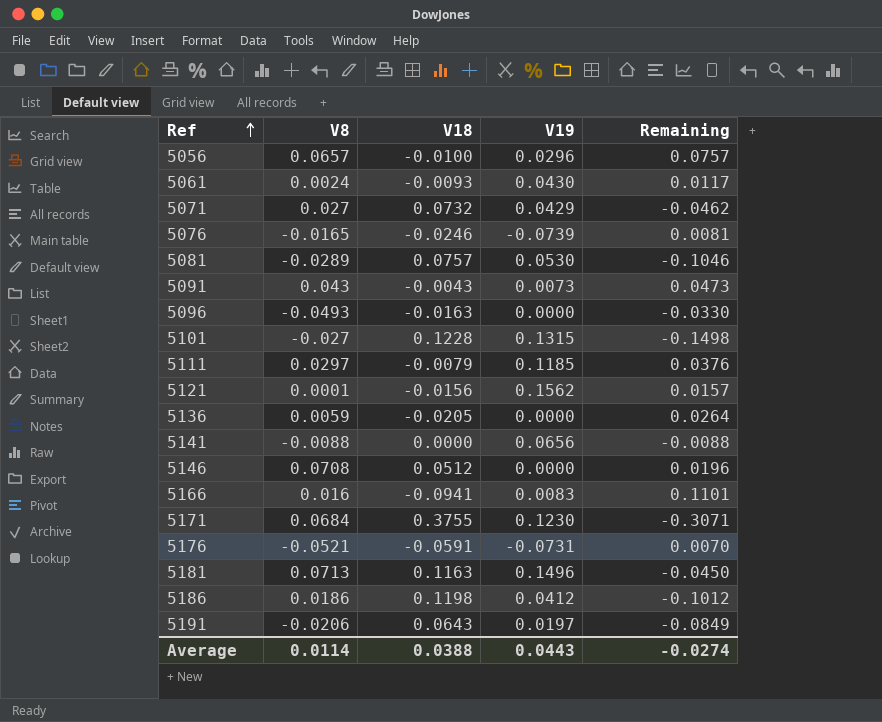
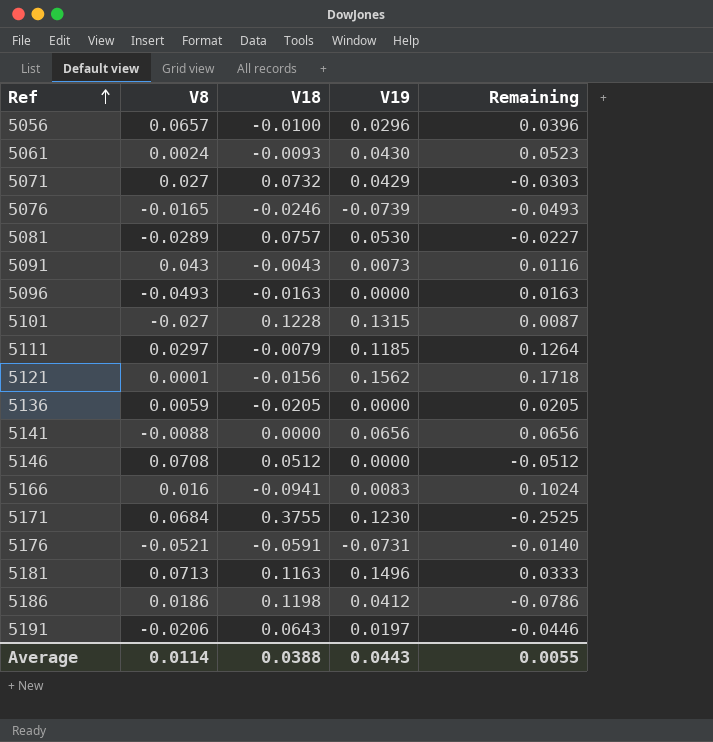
column Remaining | formula: [V8] - [V18] -> [V19] - [V18]
Average | Remaining: -0.0274 -> 0.0055

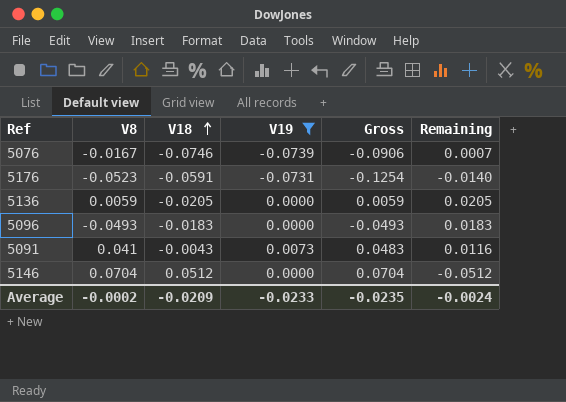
filter: none -> V19 <= 0.0073
row order: Ref ascending -> V18 ascending
column Gross | formula: none -> [V8] + [V19]
5076 | V8: -0.0165 -> -0.0167
5076 | V18: -0.0246 -> -0.0746
5076 | Remaining: -0.0493 -> 0.0007
5176 | V8: -0.0521 -> -0.0523
5096 | V18: -0.0163 -> -0.0183
5096 | Remaining: 0.0163 -> 0.0183
5091 | V8: 0.043 -> 0.041
5146 | V8: 0.0708 -> 0.0704
Average | V8: 0.0114 -> -0.0002
Average | V18: 0.0388 -> -0.0209
Average | V19: 0.0443 -> -0.0233
Average | Remaining: 0.0055 -> -0.0024

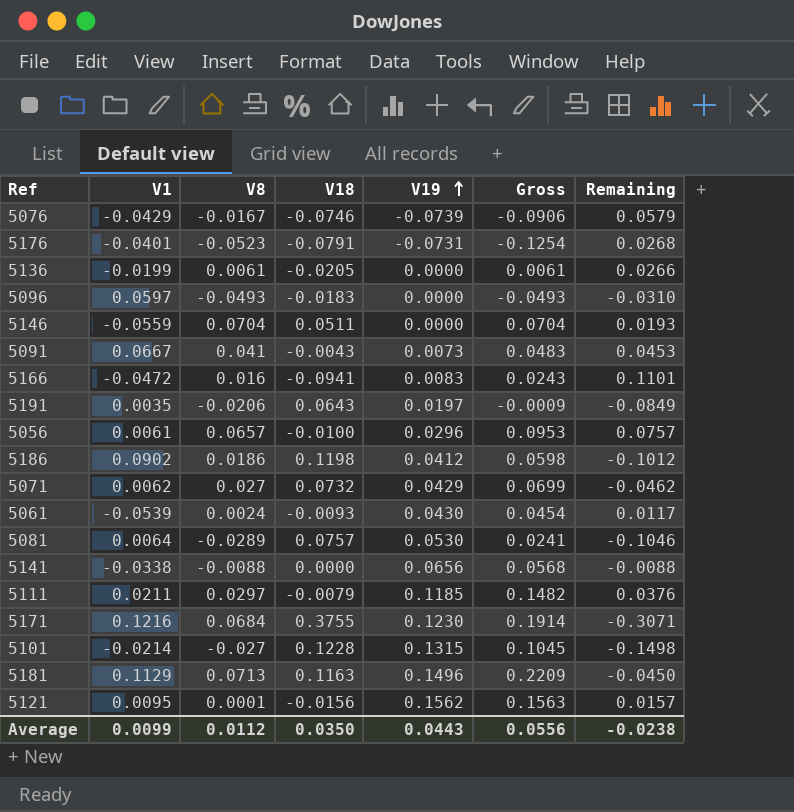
filter: V19 <= 0.0073 -> none
row order: V18 ascending -> V19 ascending
column V1 | position: none -> 2
column Remaining | formula: [V19] - [V18] -> [V8] - [V18]
5176 | V18: -0.0591 -> -0.0791
5136 | V8: 0.0059 -> 0.0061
5136 | Gross: 0.0059 -> 0.0061
5146 | V18: 0.0512 -> 0.0511
Average | V8: -0.0002 -> 0.0112
Average | V18: -0.0209 -> 0.0350
Average | V19: -0.0233 -> 0.0443
Average | Gross: -0.0235 -> 0.0556
Average | Remaining: -0.0024 -> -0.0238

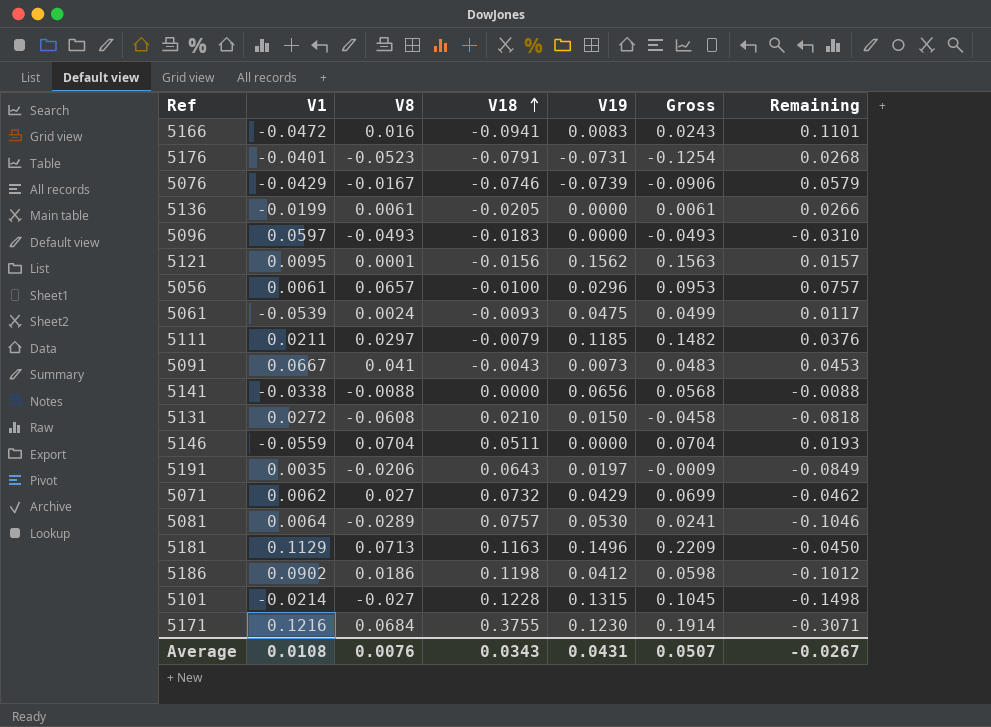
row order: V19 ascending -> V18 ascending
5061 | V19: 0.0430 -> 0.0475
5061 | Gross: 0.0454 -> 0.0499
row 5131: none -> 0.0272 | -0.0608 | 0.0210 | 0.0150 | -0.0458 | -0.0818
Average | V1: 0.0099 -> 0.0108
Average | V8: 0.0112 -> 0.0076
Average | V18: 0.0350 -> 0.0343
Average | V19: 0.0443 -> 0.0431
Average | Gross: 0.0556 -> 0.0507
Average | Remaining: -0.0238 -> -0.0267

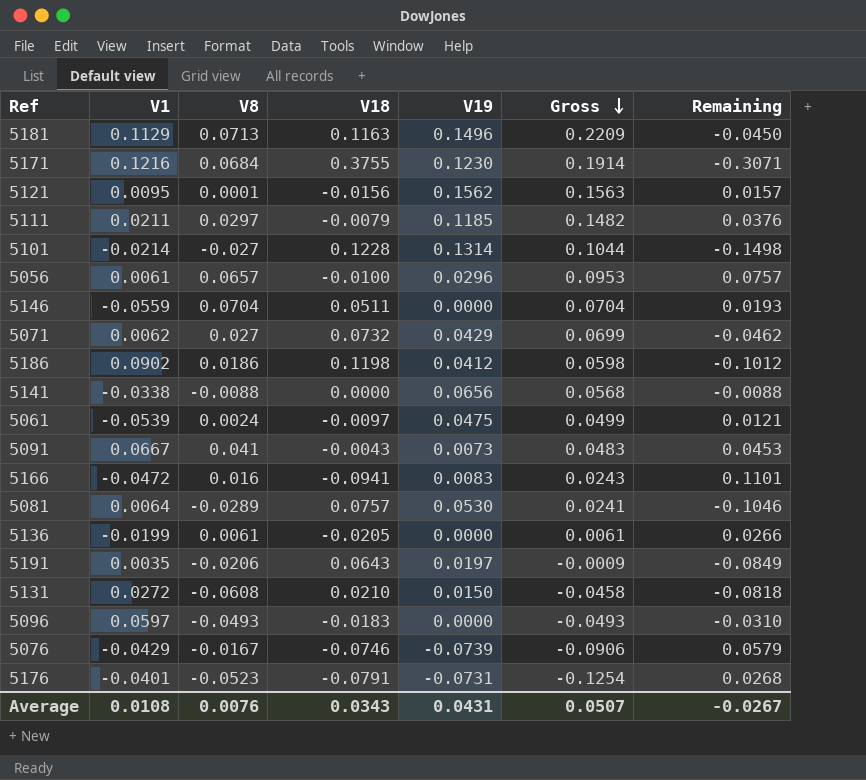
row order: V18 ascending -> Gross descending
5101 | V19: 0.1315 -> 0.1314
5101 | Gross: 0.1045 -> 0.1044
5061 | V18: -0.0093 -> -0.0097
5061 | Remaining: 0.0117 -> 0.0121

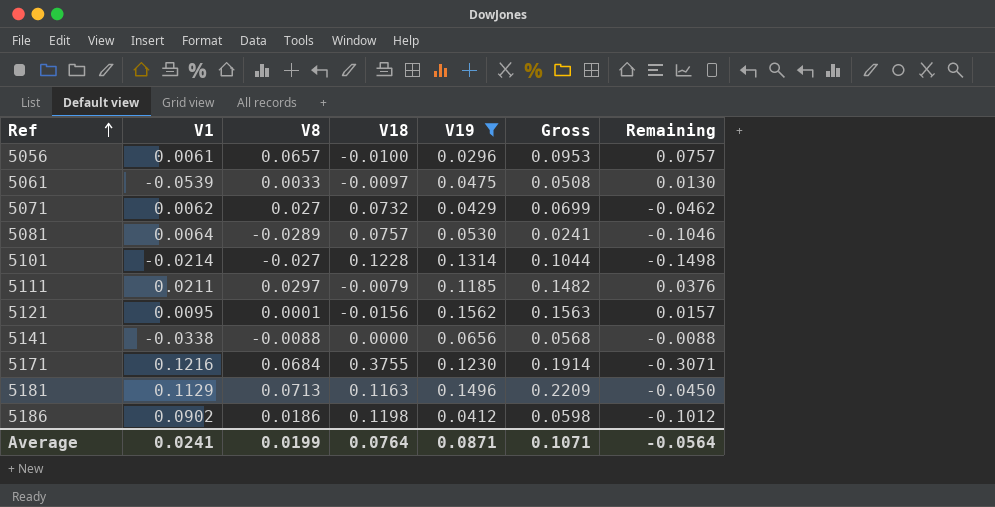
filter: none -> V19 >= 0.0296
row order: Gross descending -> Ref ascending
5061 | V8: 0.0024 -> 0.0033
5061 | Gross: 0.0499 -> 0.0508
5061 | Remaining: 0.0121 -> 0.0130
Average | V1: 0.0108 -> 0.0241
Average | V8: 0.0076 -> 0.0199
Average | V18: 0.0343 -> 0.0764
Average | V19: 0.0431 -> 0.0871
Average | Gross: 0.0507 -> 0.1071
Average | Remaining: -0.0267 -> -0.0564

